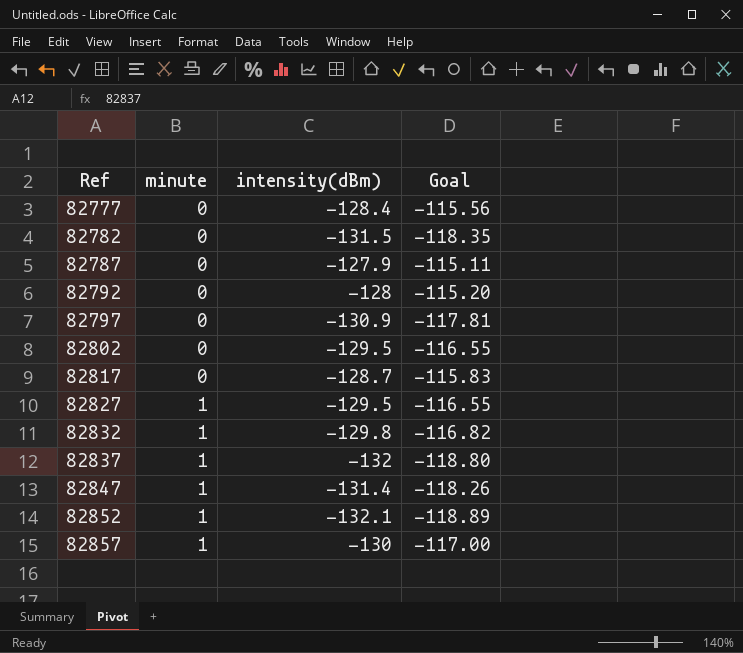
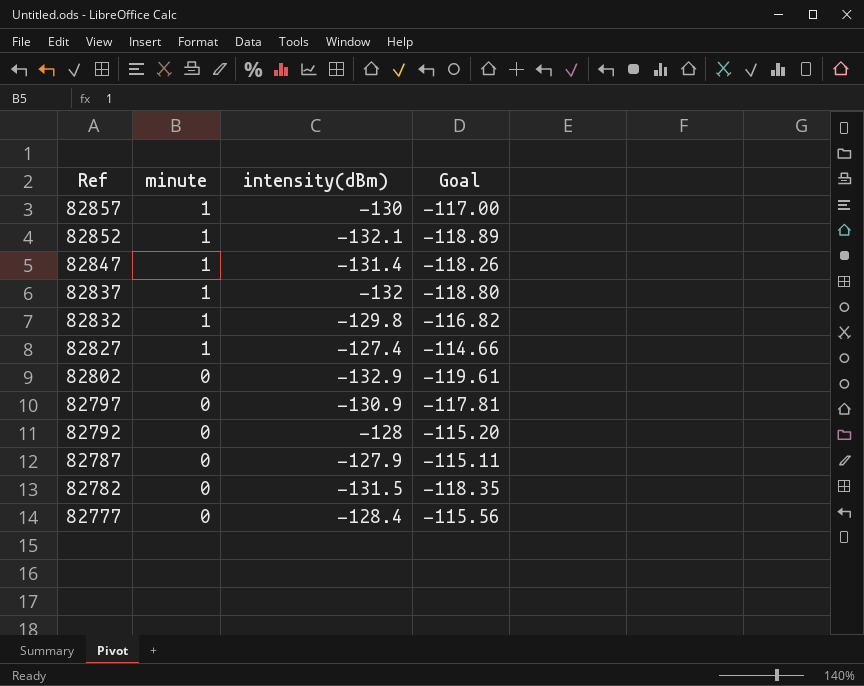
row order: Ref ascending -> Ref descending
row 82817: 0 | -128.7 | -115.83 -> none
82827 | intensity(dBm): -129.5 -> -127.4
82827 | Goal: -116.55 -> -114.66
82802 | intensity(dBm): -129.5 -> -132.9
82802 | Goal: -116.55 -> -119.61

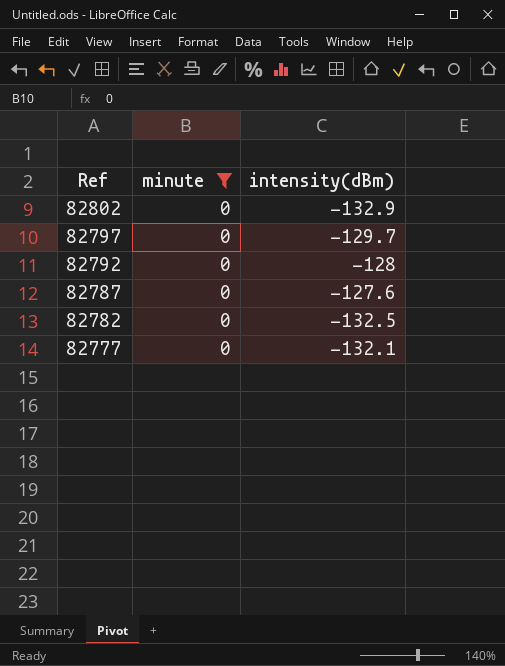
filter: none -> minute = 0
column Goal | formula: [intensity(dBm)] * 0.9 -> none
82797 | intensity(dBm): -130.9 -> -129.7
82787 | intensity(dBm): -127.9 -> -127.6
82782 | intensity(dBm): -131.5 -> -132.5
82777 | intensity(dBm): -128.4 -> -132.1

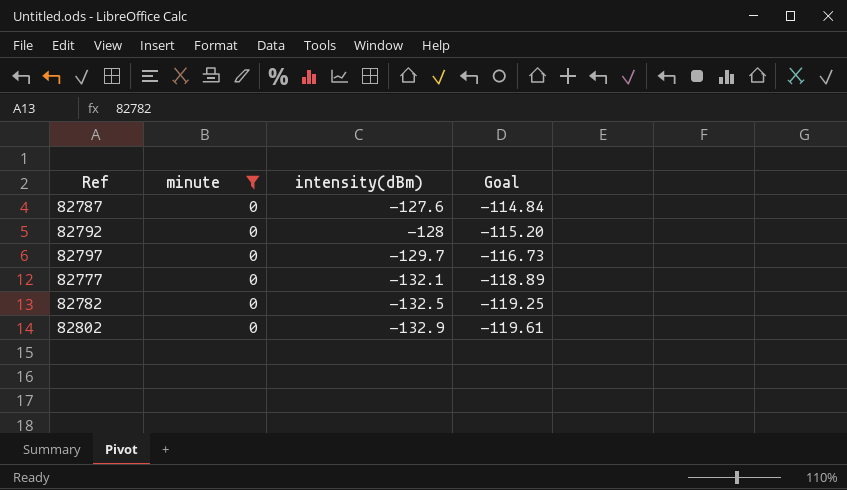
row order: Ref descending -> intensity(dBm) descending
column Goal | formula: none -> [intensity(dBm)] * 0.9

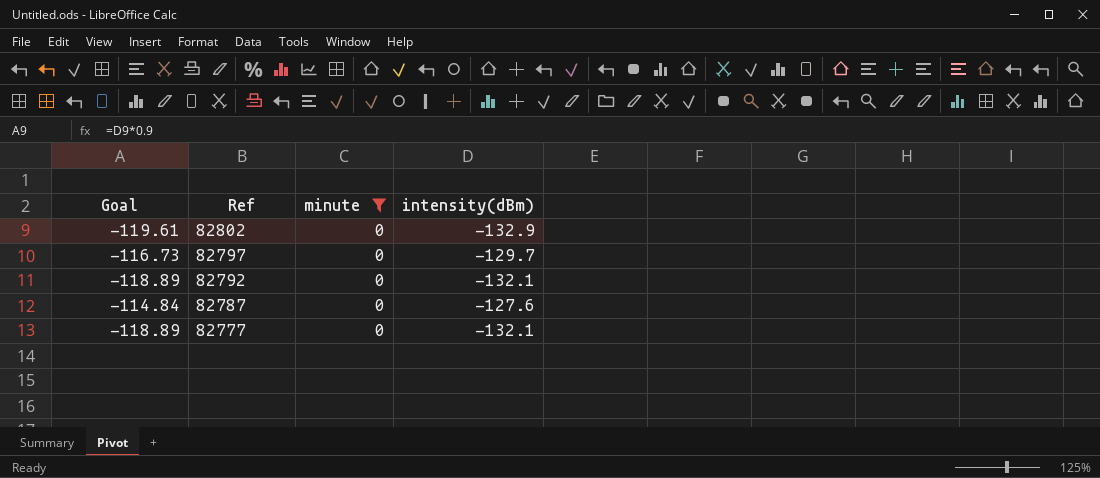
row order: intensity(dBm) descending -> Ref descending
column Goal | position: 4 -> 1
row 82782: 0 | -132.5 | -119.25 -> none
82792 | Goal: -115.20 -> -118.89
82792 | intensity(dBm): -128 -> -132.1

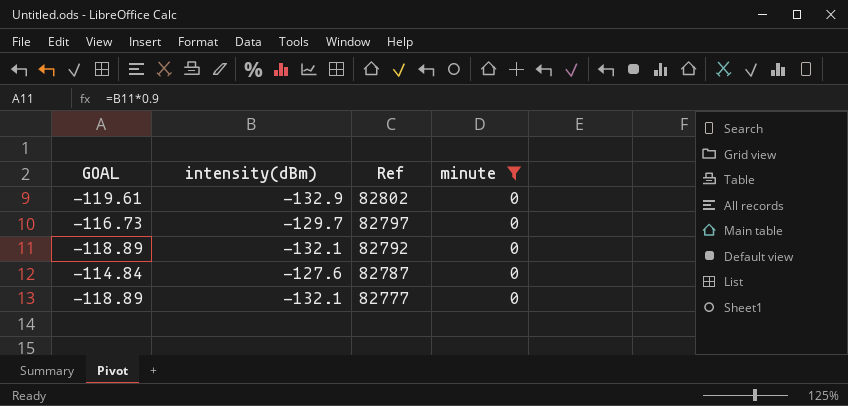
column name: Goal -> GOAL
column intensity(dBm) | position: 4 -> 2

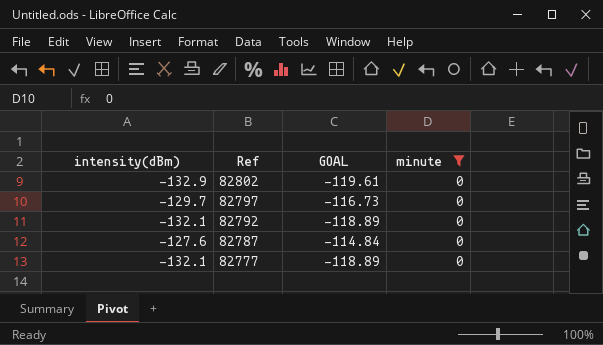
column GOAL | position: 1 -> 3

